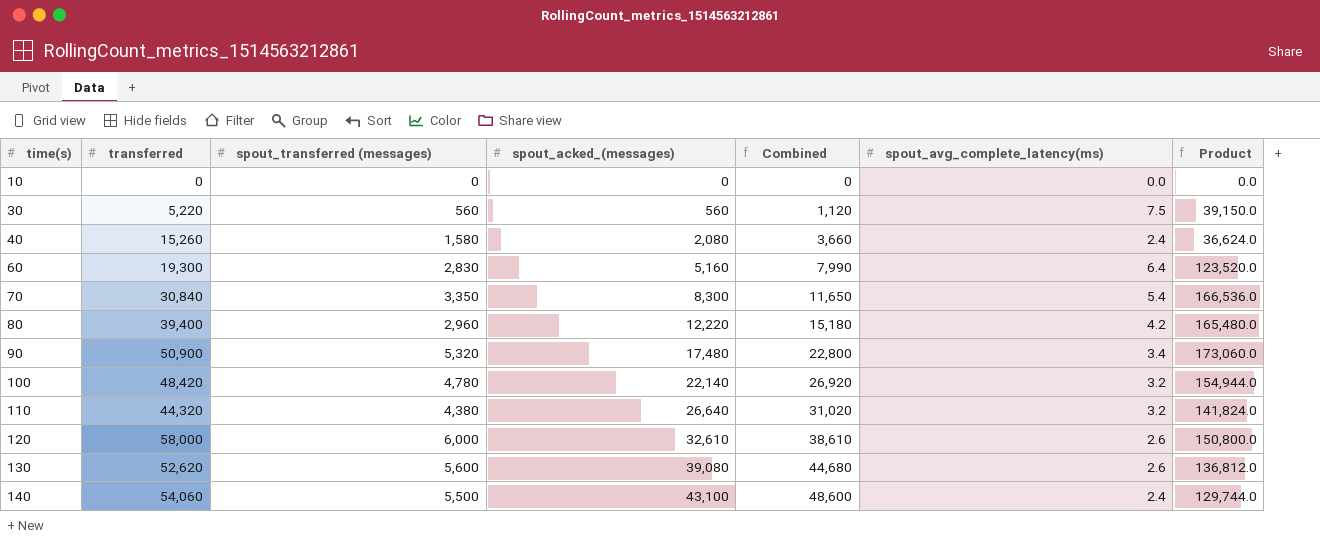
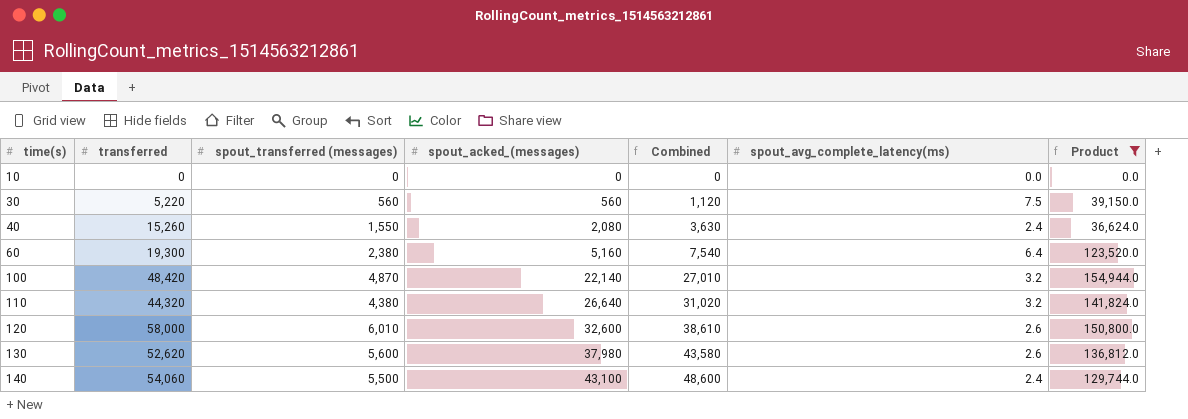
filter: none -> Product <= 154,944.0
40 | spout_transferred (messages): 1,580 -> 1,550
40 | Combined: 3,660 -> 3,630
60 | spout_transferred (messages): 2,830 -> 2,380
60 | Combined: 7,990 -> 7,540
100 | spout_transferred (messages): 4,780 -> 4,870
100 | Combined: 26,920 -> 27,010
120 | spout_transferred (messages): 6,000 -> 6,010
120 | spout_acked_(messages): 32,610 -> 32,600
130 | spout_acked_(messages): 39,080 -> 37,980
130 | Combined: 44,680 -> 43,580

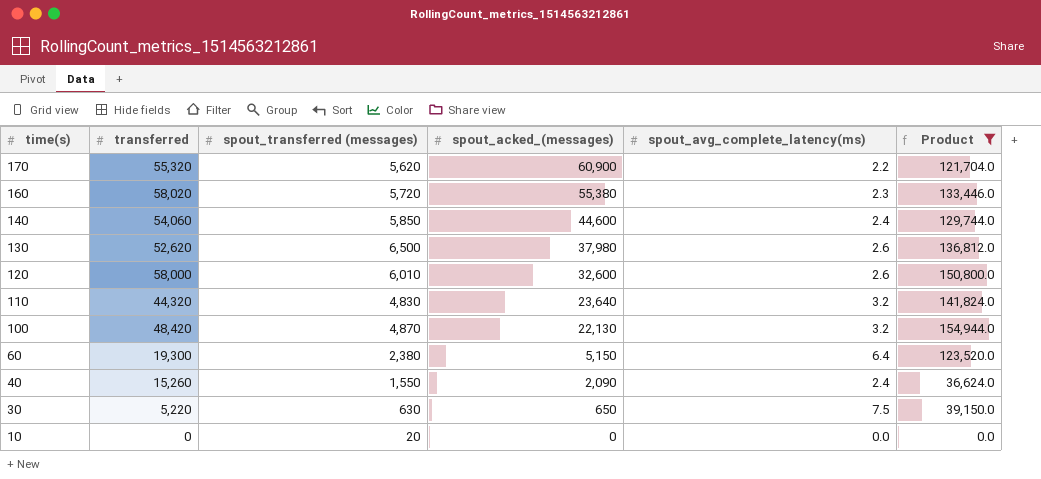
row order: time(s) ascending -> time(s) descending
column Combined | formula: [spout_transferred (messages)] + [spout_acked_(messages)] -> none
row 170: none -> 55,320 | 5,620 | 60,900 | 2.2 | 121,704.0
row 160: none -> 58,020 | 5,720 | 55,380 | 2.3 | 133,446.0
140 | spout_transferred (messages): 5,500 -> 5,850
140 | spout_acked_(messages): 43,100 -> 44,600
130 | spout_transferred (messages): 5,600 -> 6,500
110 | spout_transferred (messages): 4,380 -> 4,830
110 | spout_acked_(messages): 26,640 -> 23,640
100 | spout_acked_(messages): 22,140 -> 22,130
60 | spout_acked_(messages): 5,160 -> 5,150
40 | spout_acked_(messages): 2,080 -> 2,090
30 | spout_transferred (messages): 560 -> 630
30 | spout_acked_(messages): 560 -> 650
10 | spout_transferred (messages): 0 -> 20

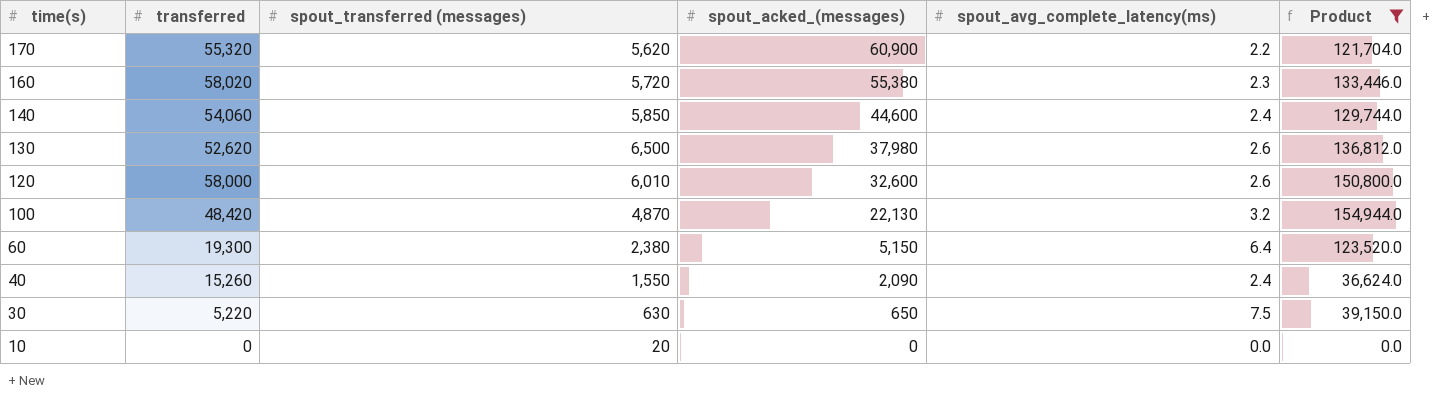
row 110: 44,320 | 4,830 | 23,640 | 3.2 | 141,824.0 -> none

